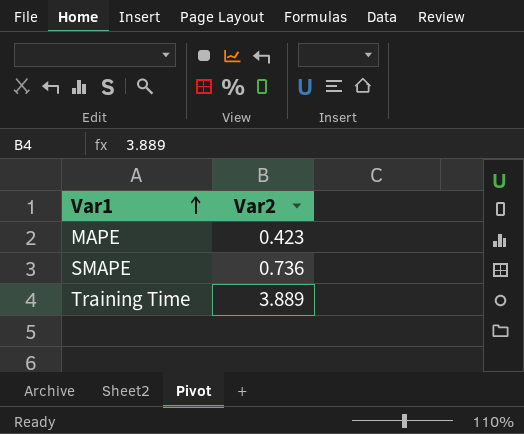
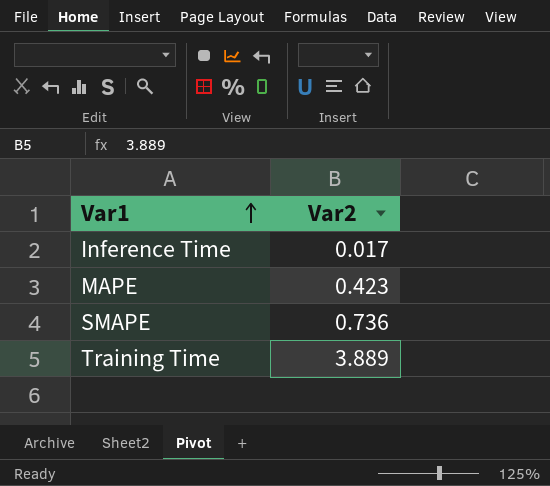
row Inference Time: none -> 0.017

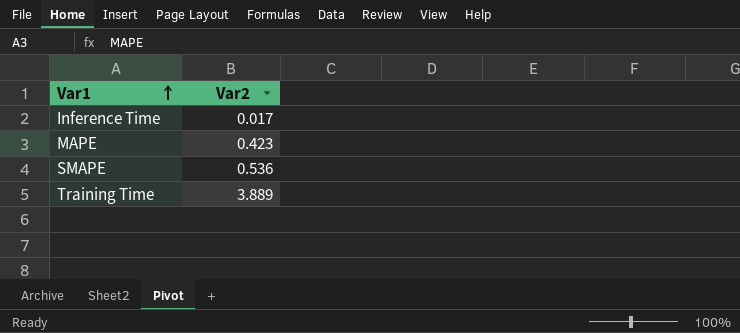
SMAPE | Var2: 0.736 -> 0.536

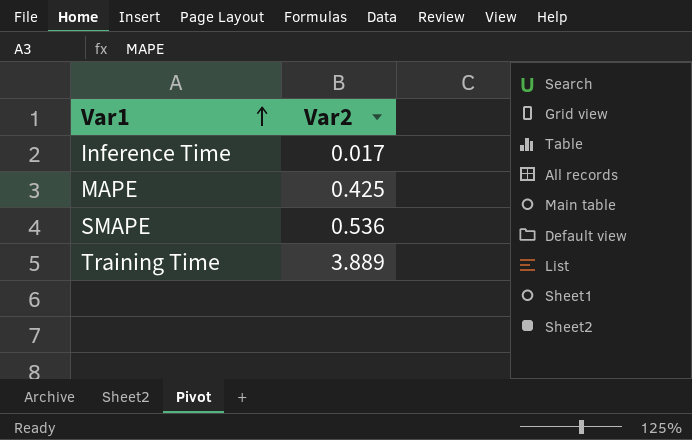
MAPE | Var2: 0.423 -> 0.425

